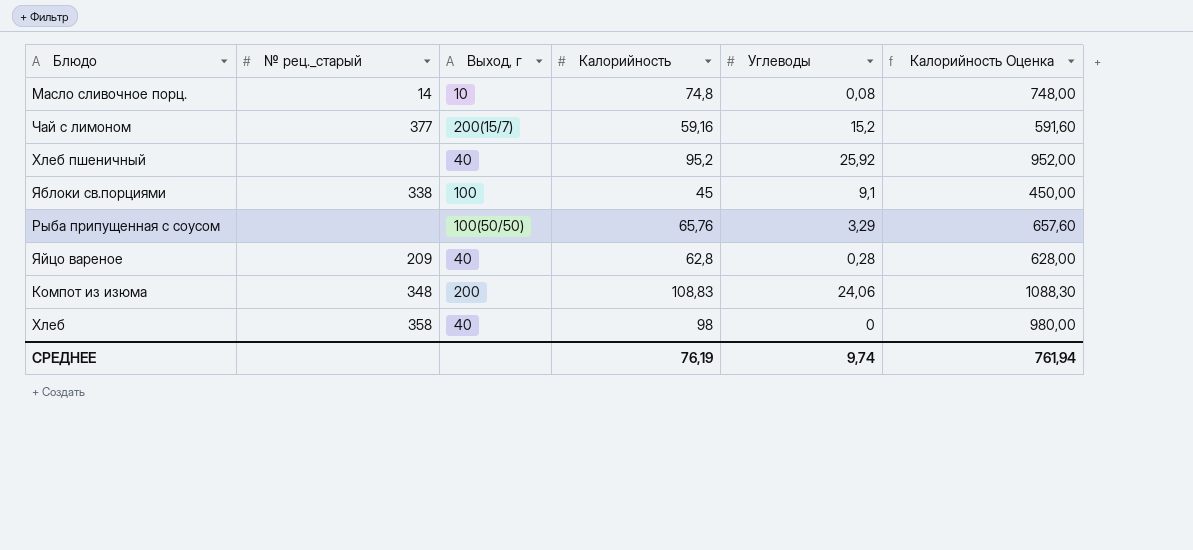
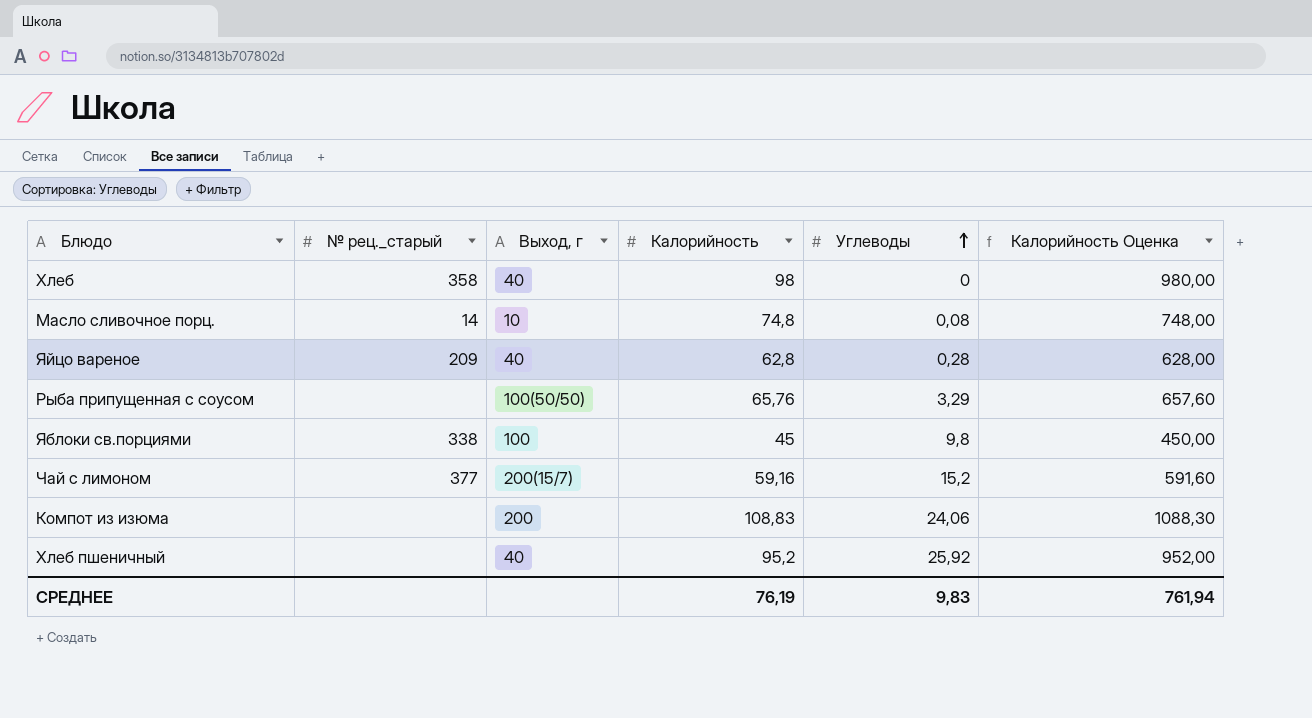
row order: none -> Углеводы ascending
Яблоки св.порциями | Углеводы: 9,1 -> 9,8
Компот из изюма | № рец._старый: 348 -> none
СРЕДНЕЕ | Углеводы: 9,74 -> 9,83

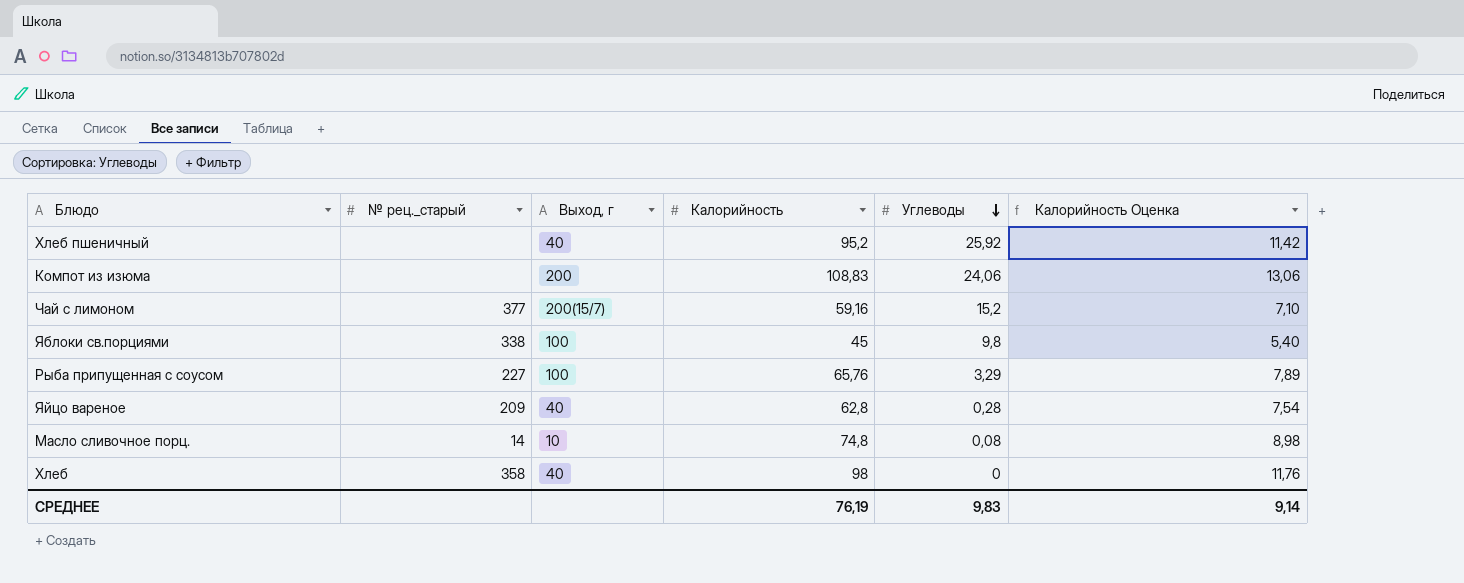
row order: Углеводы ascending -> Углеводы descending
column Калорийность Оценка | formula: [Калорийность] * 10 -> [Калорийность] * 0,12
Рыба припущенная с соусом | № рец._старый: none -> 227
Рыба припущенная с соусом | Выход, г: 100(50/50) -> 100
СРЕДНЕЕ | Калорийность Оценка: 761,94 -> 9,14

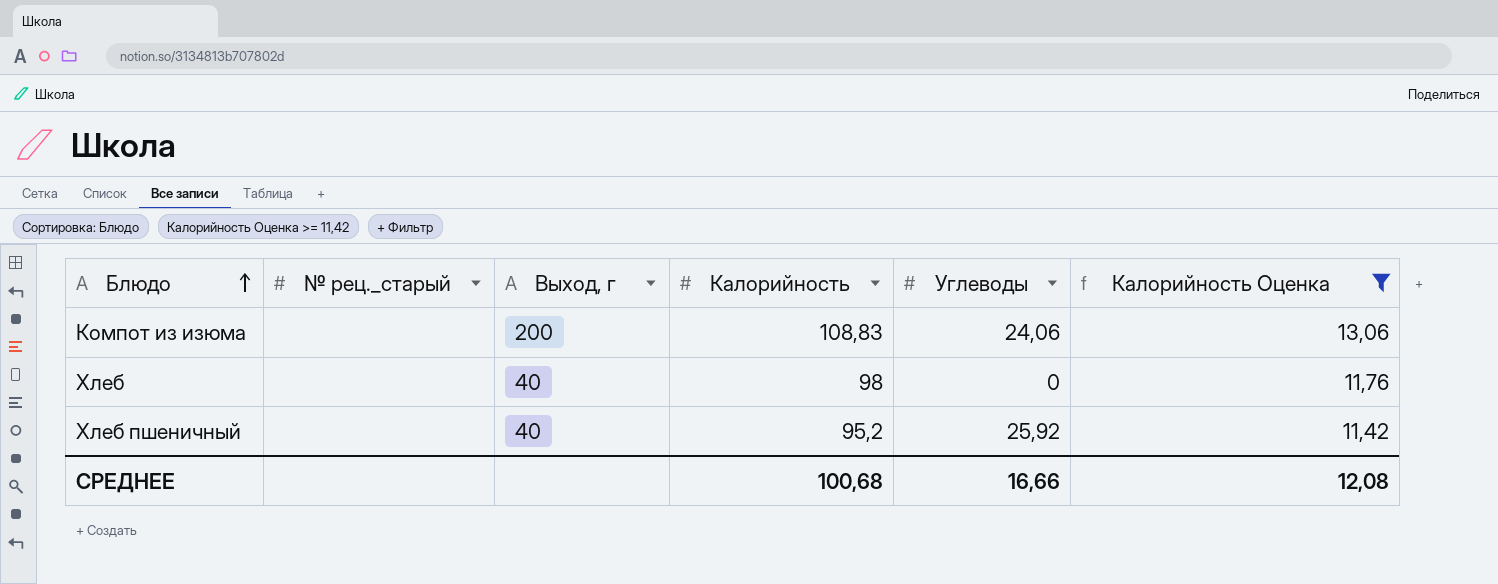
filter: none -> Калорийность Оценка >= 11,42
row order: Углеводы descending -> Блюдо ascending
Хлеб | № рец._старый: 358 -> none
СРЕДНЕЕ | Калорийность: 76,19 -> 100,68
СРЕДНЕЕ | Углеводы: 9,83 -> 16,66
СРЕДНЕЕ | Калорийность Оценка: 9,14 -> 12,08

